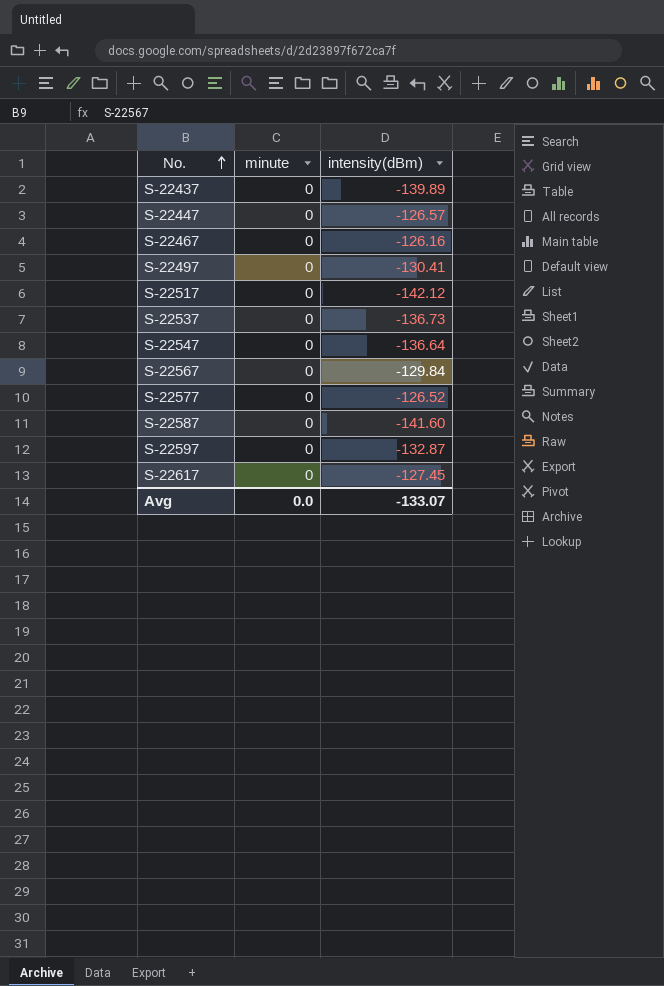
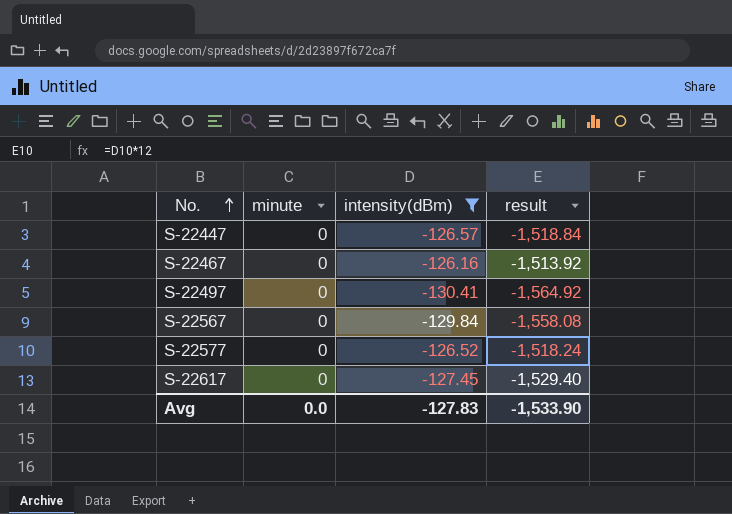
filter: none -> intensity(dBm) >= -130.41
column result | formula: none -> [intensity(dBm)] * 12
Avg | intensity(dBm): -133.07 -> -127.83

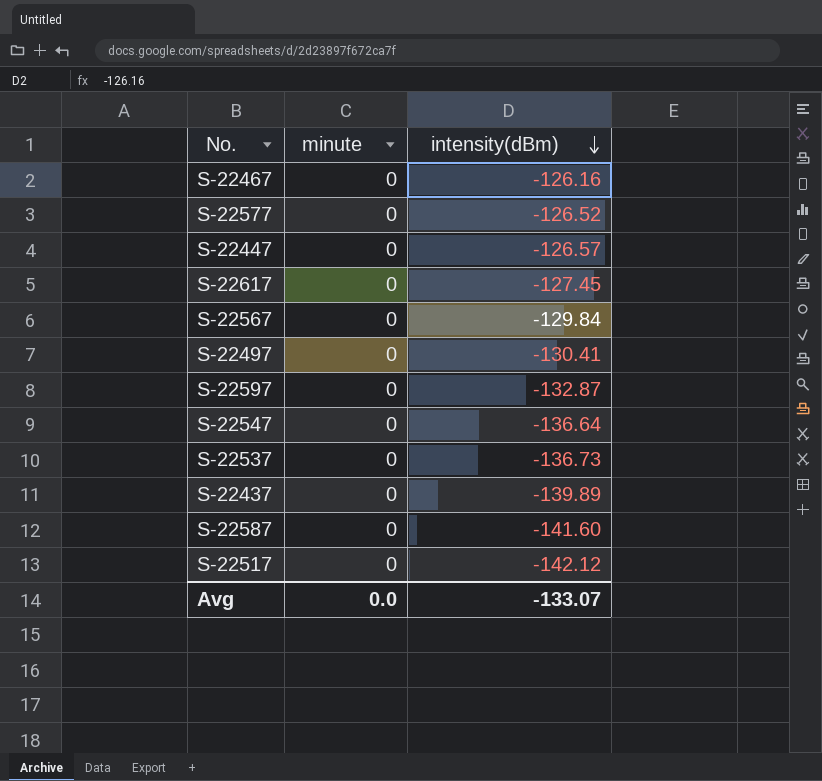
filter: intensity(dBm) >= -130.41 -> none
row order: No. ascending -> intensity(dBm) descending
column result | formula: [intensity(dBm)] * 12 -> none
Avg | intensity(dBm): -127.83 -> -133.07

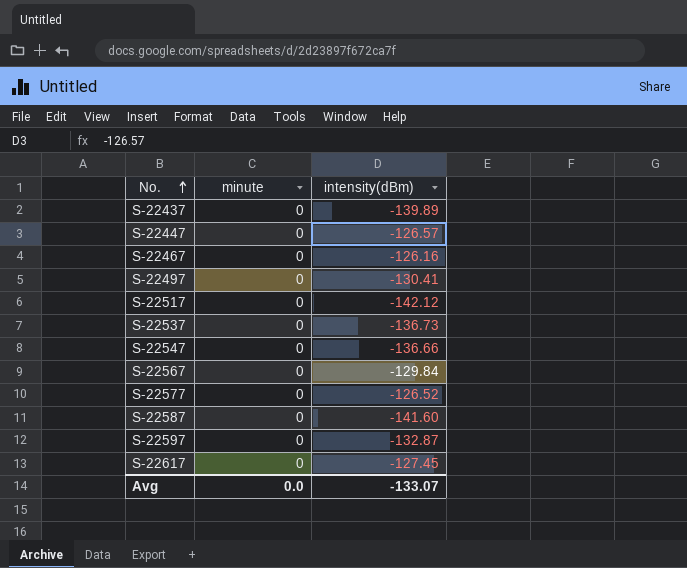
row order: intensity(dBm) descending -> No. ascending
S-22547 | intensity(dBm): -136.64 -> -136.66

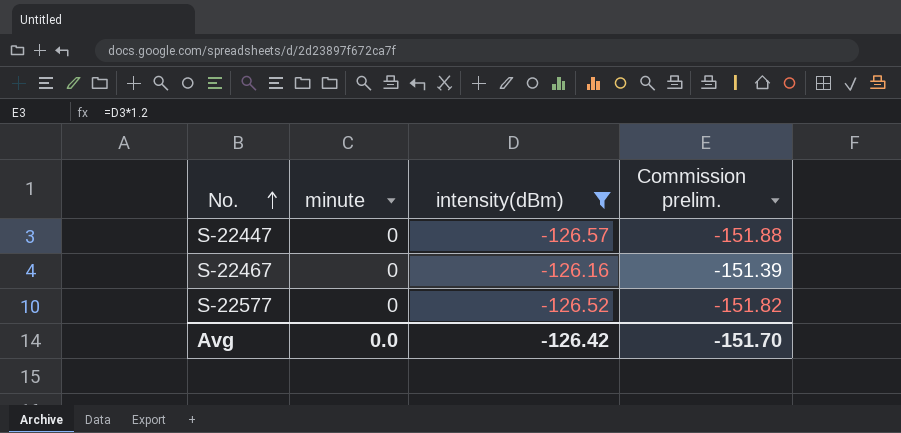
filter: none -> intensity(dBm) >= -126.57
column Commission prelim. | formula: none -> [intensity(dBm)] * 1.2
Avg | intensity(dBm): -133.07 -> -126.42

